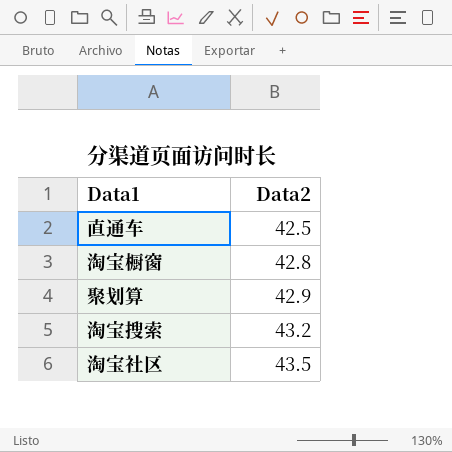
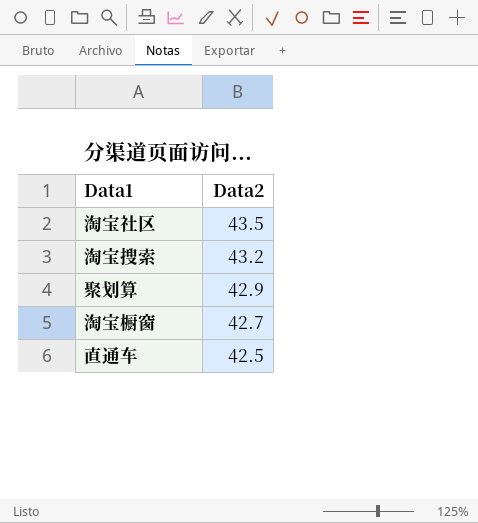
row order: Data2 ascending -> Data2 descending
淘宝橱窗 | Data2: 42.8 -> 42.7

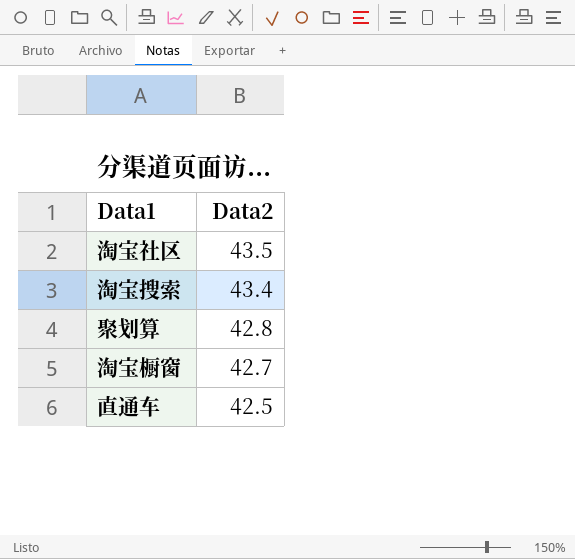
淘宝搜索 | Data2: 43.2 -> 43.4
聚划算 | Data2: 42.9 -> 42.8

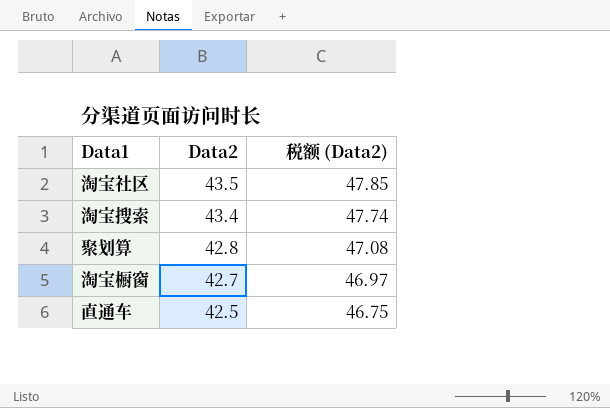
column 税额 (Data2) | formula: none -> [Data2] * 1.1

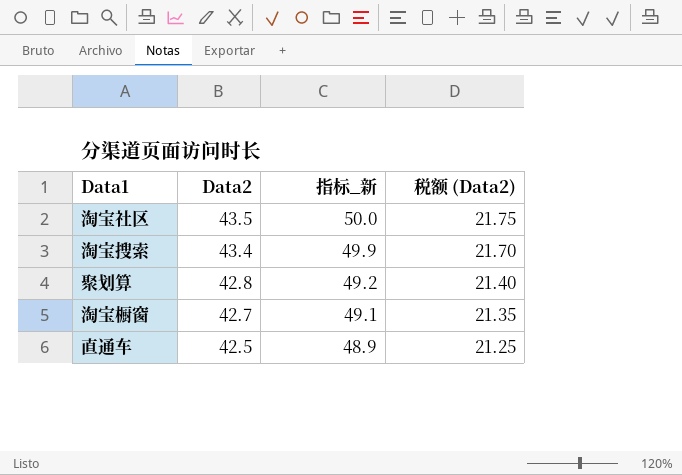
column 指标_新 | formula: none -> [Data2] * 1.15
column 税额 (Data2) | formula: [Data2] * 1.1 -> [Data2] * 0.5

